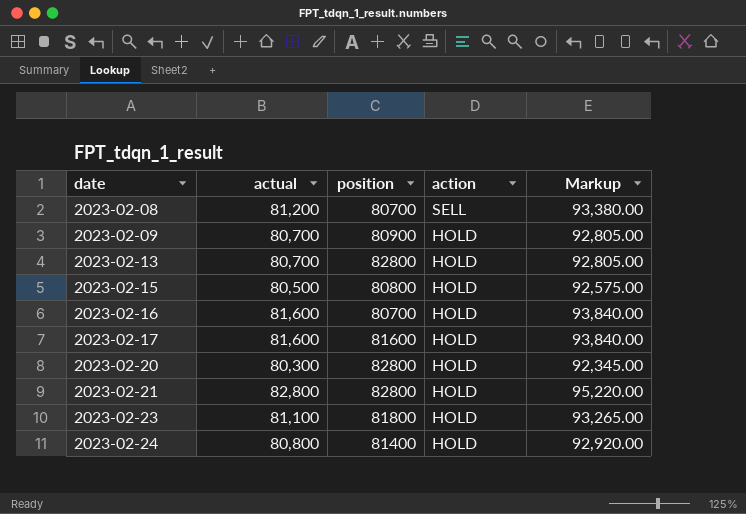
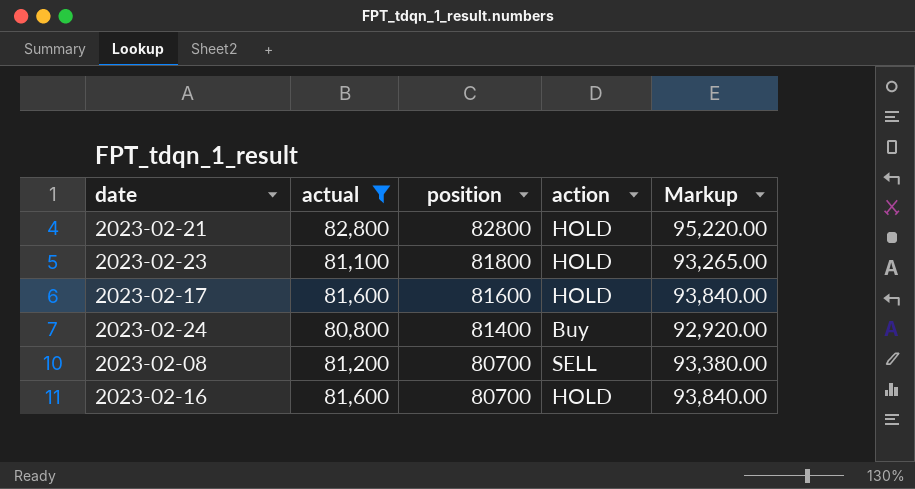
filter: none -> actual >= 80,800
row order: date ascending -> position descending
2023-02-24 | action: HOLD -> Buy

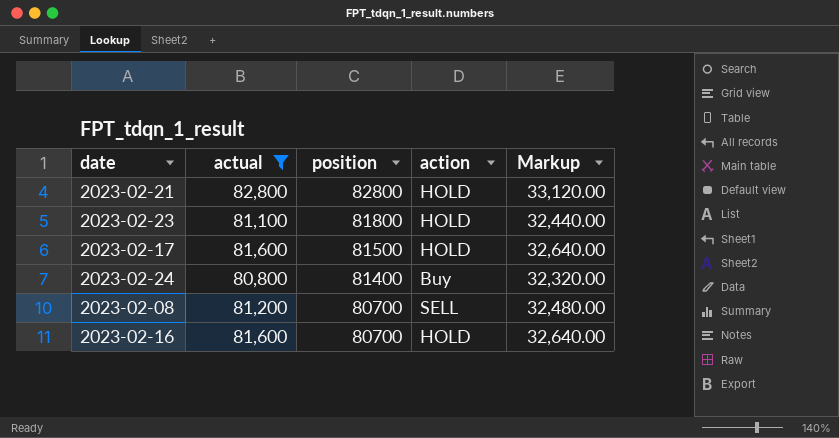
column Markup | formula: [actual] * 1.15 -> [actual] * 0.4
2023-02-17 | position: 81600 -> 81500

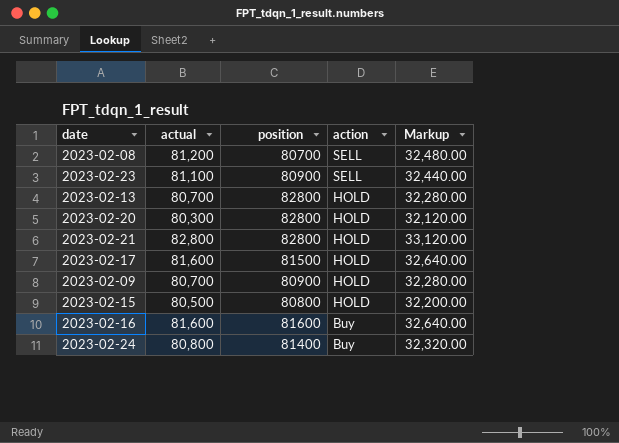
filter: actual >= 80,800 -> none
row order: position descending -> action descending
2023-02-23 | position: 81800 -> 80900
2023-02-23 | action: HOLD -> SELL
2023-02-16 | position: 80700 -> 81600
2023-02-16 | action: HOLD -> Buy

